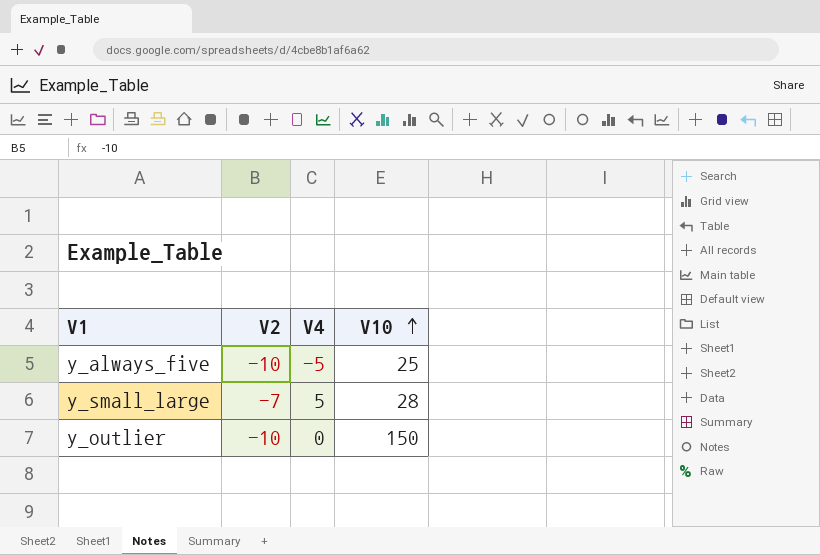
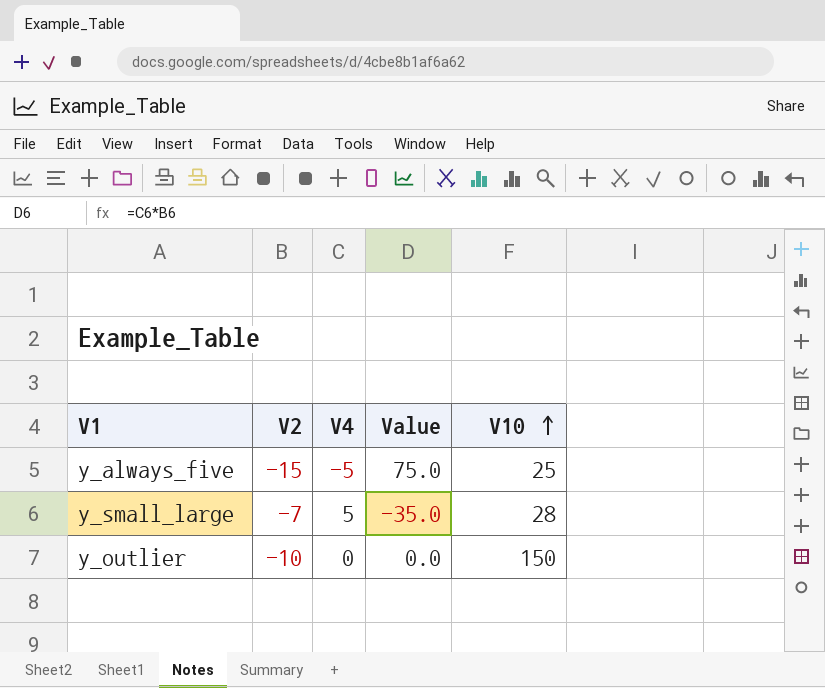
column Value | formula: none -> [V2] * [V4]
y_always_five | V2: -10 -> -15

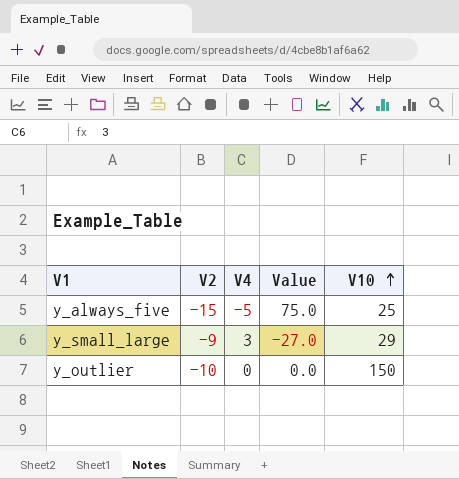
y_small_large | V2: -7 -> -9
y_small_large | V4: 5 -> 3
y_small_large | Value: -35.0 -> -27.0
y_small_large | V10: 28 -> 29

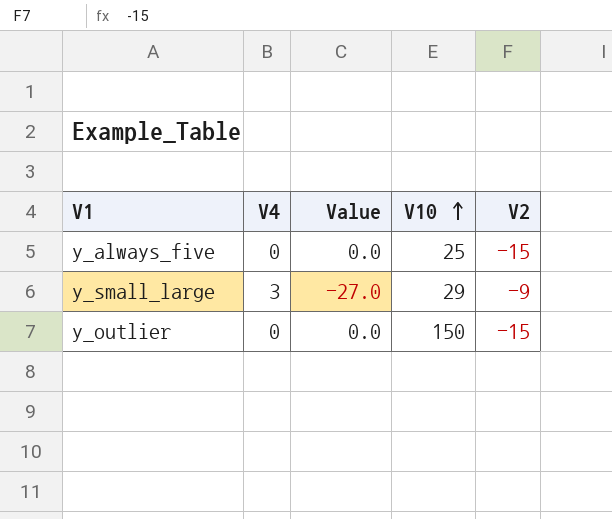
column V2 | position: 2 -> 5
y_always_five | V4: -5 -> 0
y_always_five | Value: 75.0 -> 0.0
y_outlier | V2: -10 -> -15

